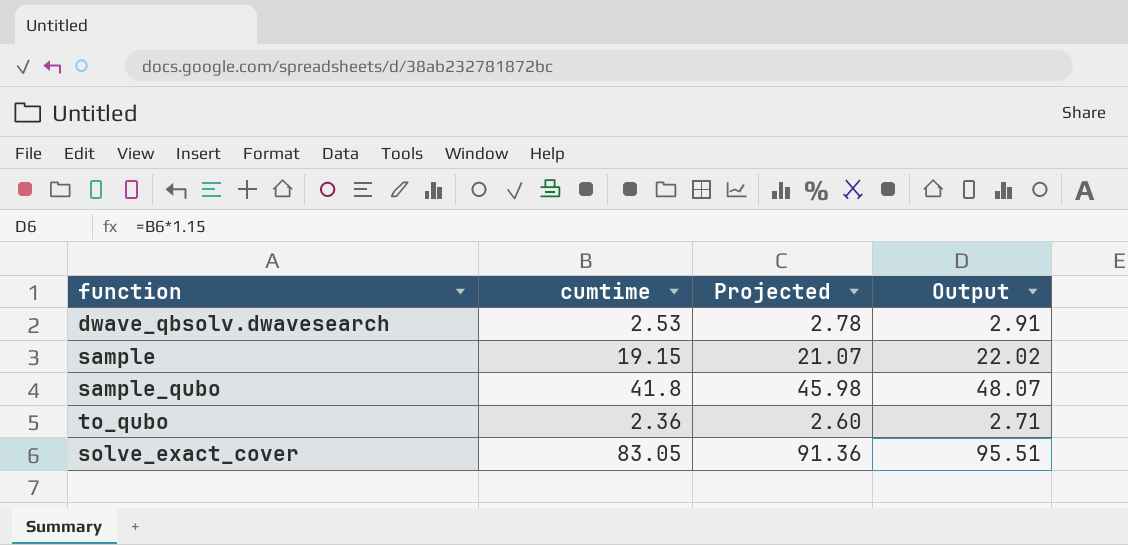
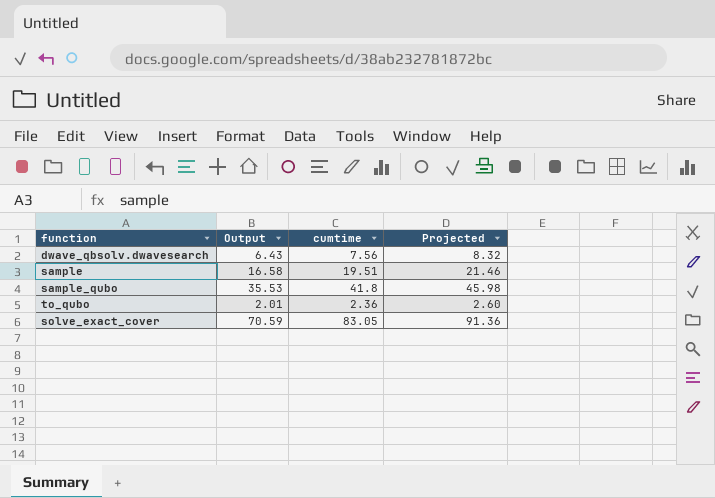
column Output | formula: [cumtime] * 1.15 -> [cumtime] * 0.85
column Output | position: 4 -> 2
dwave_qbsolv.dwavesearch | cumtime: 2.53 -> 7.56
dwave_qbsolv.dwavesearch | Projected: 2.78 -> 8.32
sample | cumtime: 19.15 -> 19.51
sample | Projected: 21.07 -> 21.46

